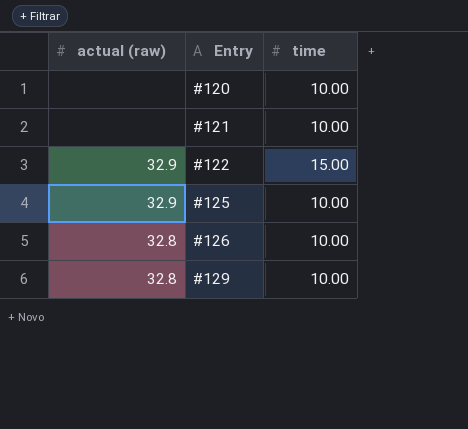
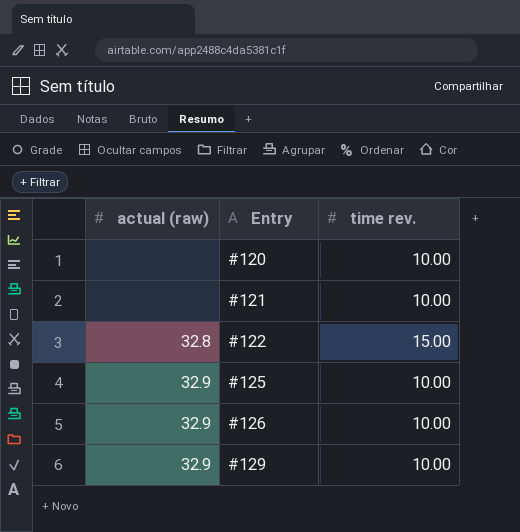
column name: time -> time rev.
#122 | actual (raw): 32.9 -> 32.8
#126 | actual (raw): 32.8 -> 32.9
#129 | actual (raw): 32.8 -> 32.9

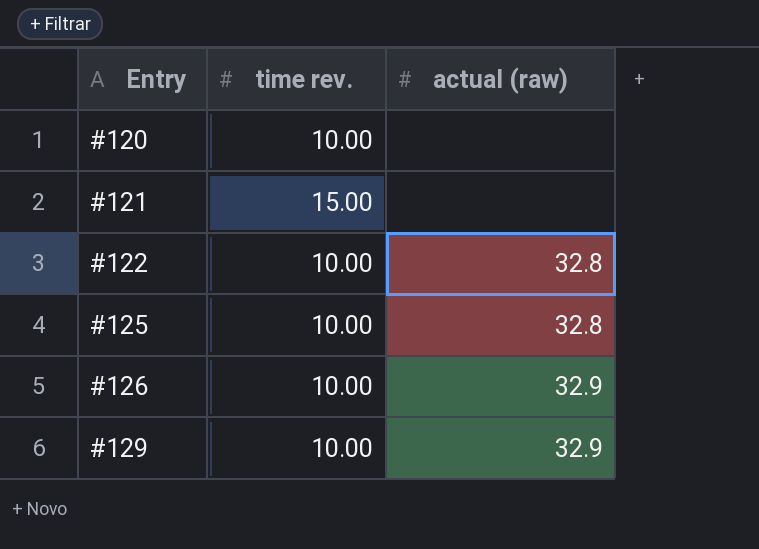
column actual (raw) | position: 1 -> 3
#121 | time rev.: 10.00 -> 15.00
#122 | time rev.: 15.00 -> 10.00
#125 | actual (raw): 32.9 -> 32.8

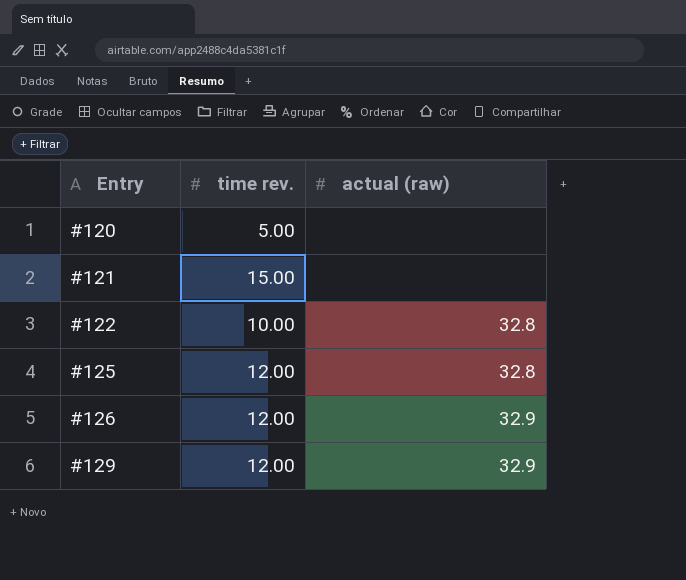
#120 | time rev.: 10.00 -> 5.00
#125 | time rev.: 10.00 -> 12.00
#126 | time rev.: 10.00 -> 12.00
#129 | time rev.: 10.00 -> 12.00

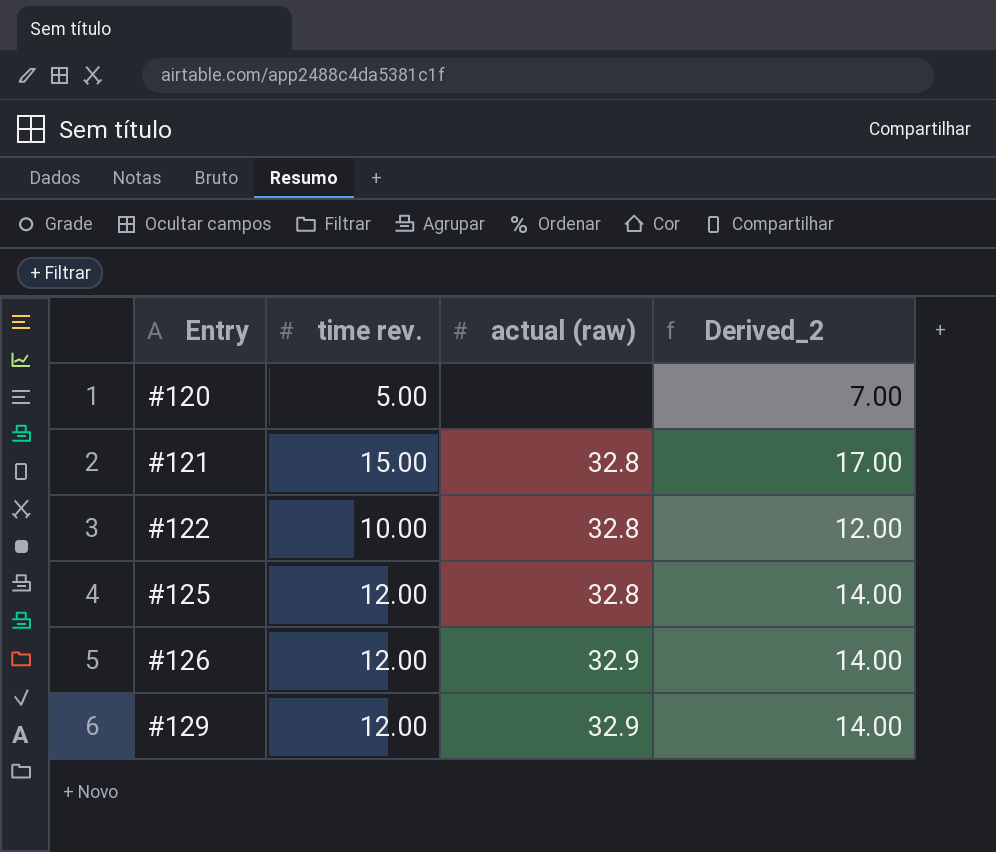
column Derived_2 | formula: none -> [time rev.] + 2
#121 | actual (raw): none -> 32.8

